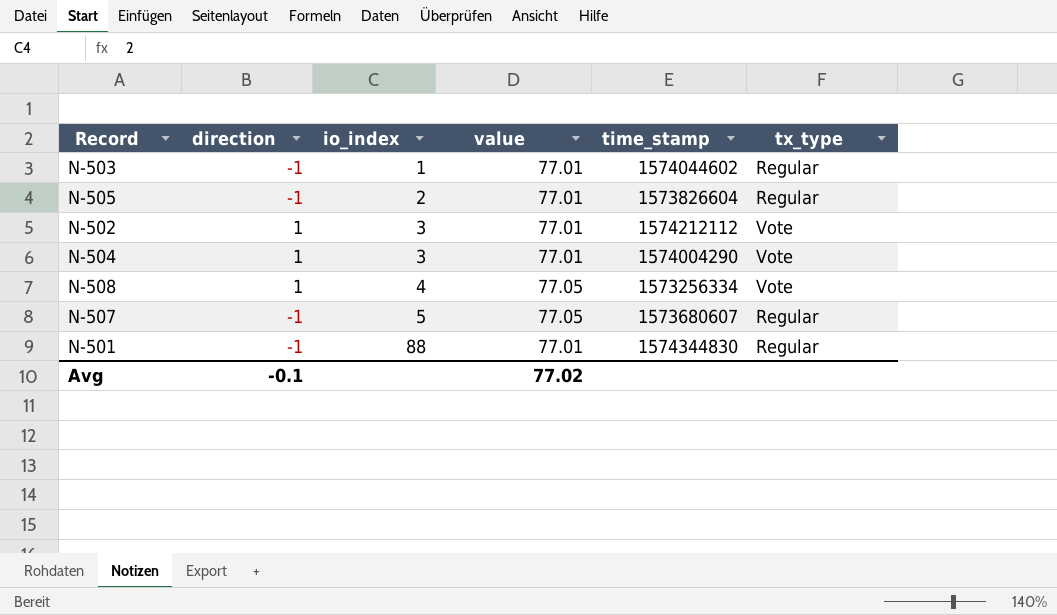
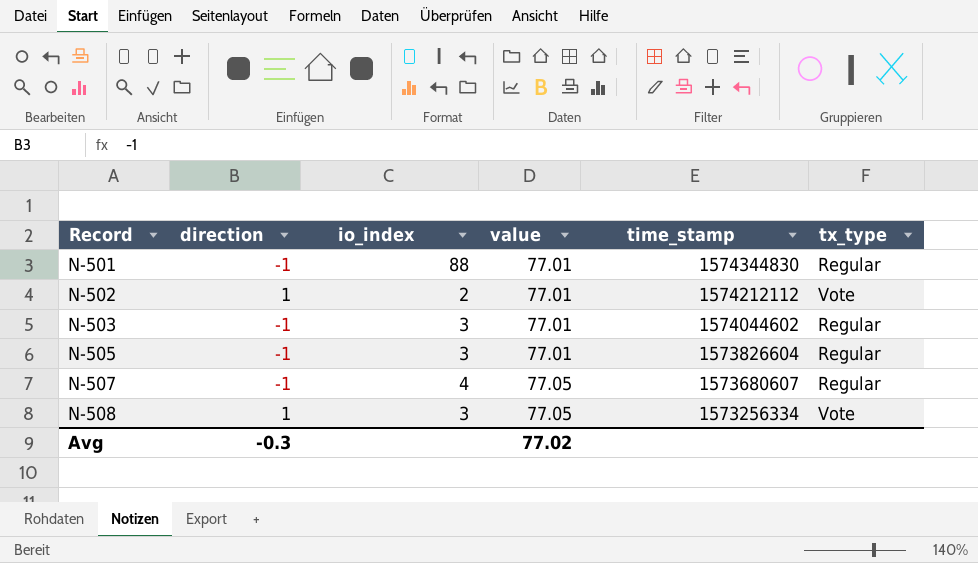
row order: io_index ascending -> Record ascending
row N-504: 1 | 3 | 77.01 | 1574004290 | Vote -> none
N-502 | io_index: 3 -> 2
N-503 | io_index: 1 -> 3
N-505 | io_index: 2 -> 3
N-507 | io_index: 5 -> 4
N-508 | io_index: 4 -> 3
Avg | direction: -0.1 -> -0.3

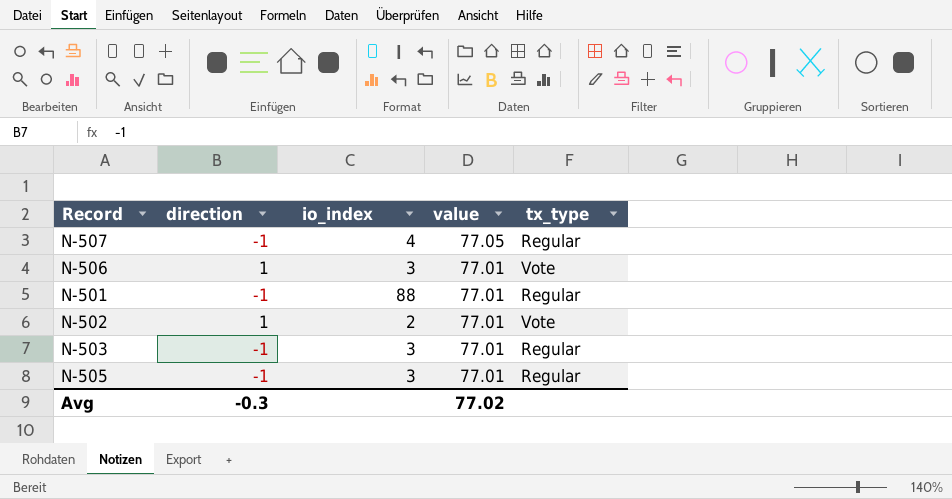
row order: Record ascending -> value descending
column time_stamp | position: 5 -> none
row N-508: 1 | 3 | 77.05 | 1573256334 | Vote -> none
row N-506: none -> 1 | 3 | 77.01 | Vote

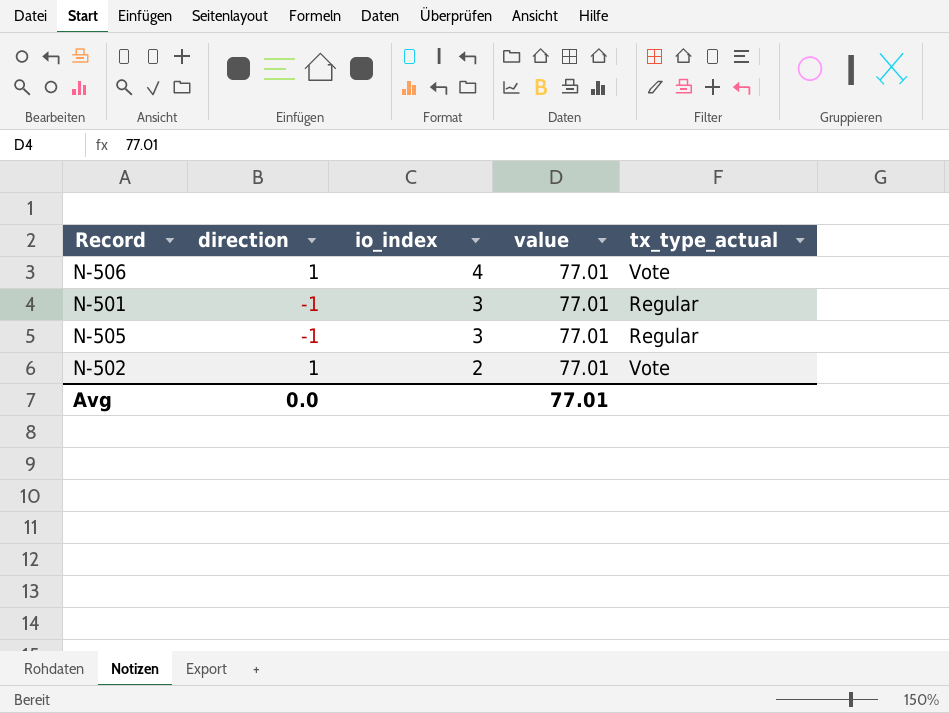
row order: value descending -> io_index descending
column name: tx_type -> tx_type_actual
row N-507: -1 | 4 | 77.05 | Regular -> none
row N-503: -1 | 3 | 77.01 | Regular -> none
N-506 | io_index: 3 -> 4
N-501 | io_index: 88 -> 3
Avg | direction: -0.3 -> 0.0
Avg | value: 77.02 -> 77.01

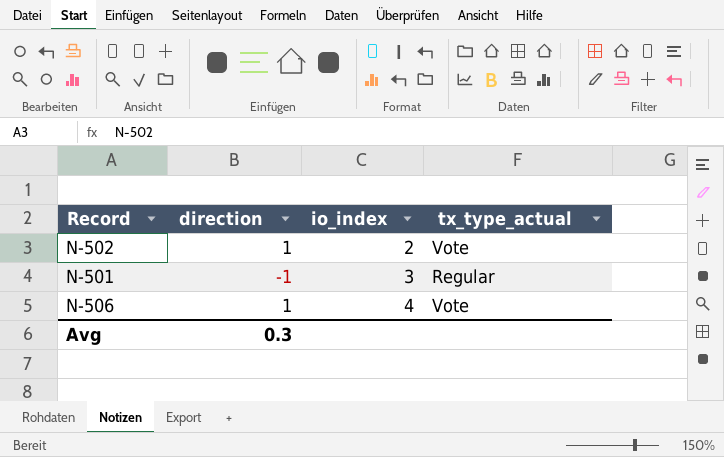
row order: io_index descending -> io_index ascending
column value | position: 4 -> none
row N-505: -1 | 3 | 77.01 | Regular -> none
Avg | direction: 0.0 -> 0.3

